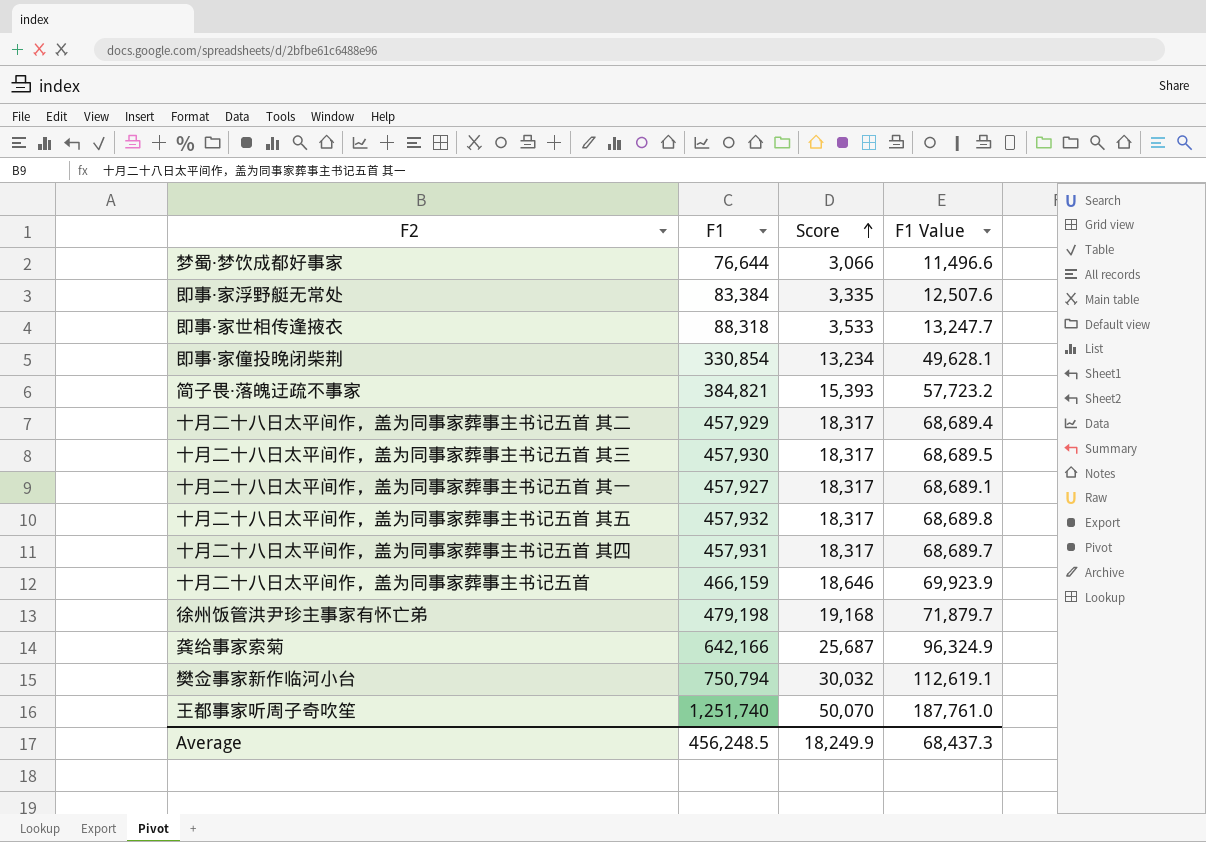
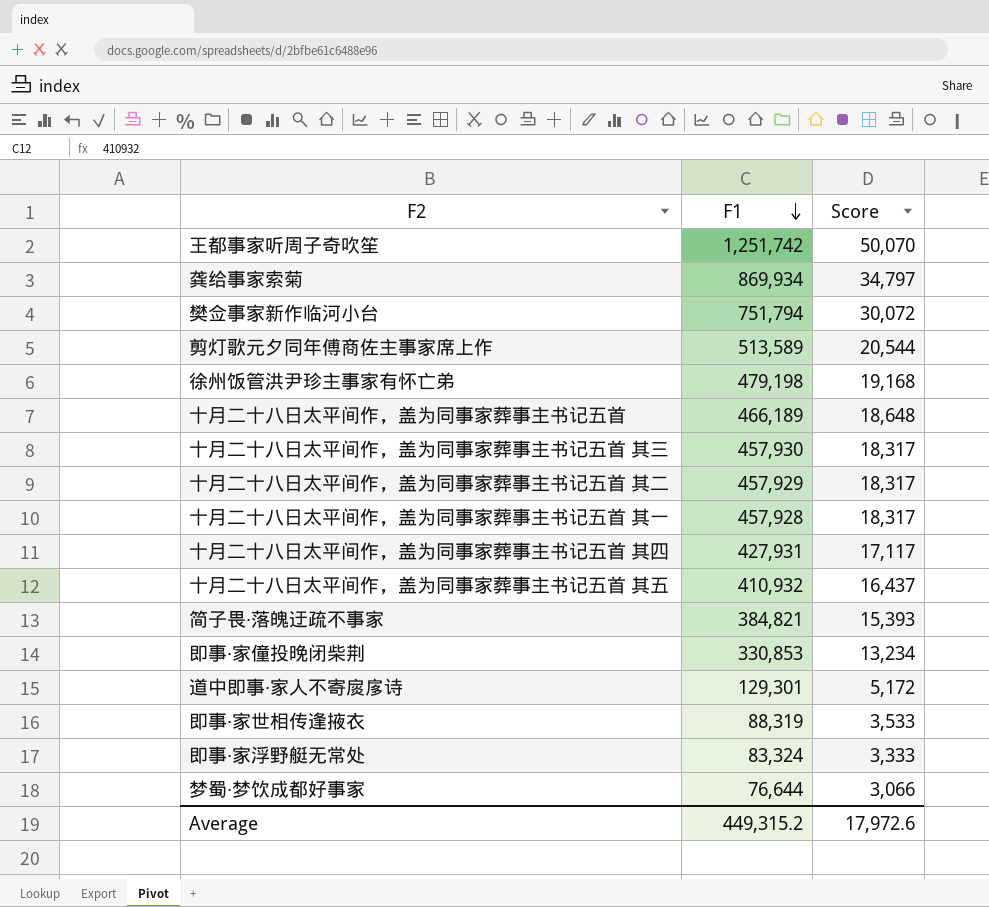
row order: Score ascending -> F1 descending
column F1 Value | formula: [F1] * 0.15 -> none
王都事家听周子奇吹笙 | F1: 1,251,740 -> 1,251,742
龚给事家索菊 | F1: 642,166 -> 869,934
龚给事家索菊 | Score: 25,687 -> 34,797
樊佥事家新作临河小台 | F1: 750,794 -> 751,794
樊佥事家新作临河小台 | Score: 30,032 -> 30,072
row 剪灯歌元夕同年傅商佐主事家席上作: none -> 513,589 | 20,544
十月二十八日太平间作，盖为同事家葬事主书记五首 | F1: 466,159 -> 466,189
十月二十八日太平间作，盖为同事家葬事主书记五首 | Score: 18,646 -> 18,648
十月二十八日太平间作，盖为同事家葬事主书记五首 其一 | F1: 457,927 -> 457,928
十月二十八日太平间作，盖为同事家葬事主书记五首 其四 | F1: 457,931 -> 427,931
十月二十八日太平间作，盖为同事家葬事主书记五首 其四 | Score: 18,317 -> 17,117
十月二十八日太平间作，盖为同事家葬事主书记五首 其五 | F1: 457,932 -> 410,932
十月二十八日太平间作，盖为同事家葬事主书记五首 其五 | Score: 18,317 -> 16,437
即事·家僮投晚闭柴荆 | F1: 330,854 -> 330,853
row 道中即事·家人不寄扊扅诗: none -> 129,301 | 5,172
即事·家世相传逢掖衣 | F1: 88,318 -> 88,319
即事·家浮野艇无常处 | F1: 83,384 -> 83,324
即事·家浮野艇无常处 | Score: 3,335 -> 3,333
Average | F1: 456,248.5 -> 449,315.2
Average | Score: 18,249.9 -> 17,972.6

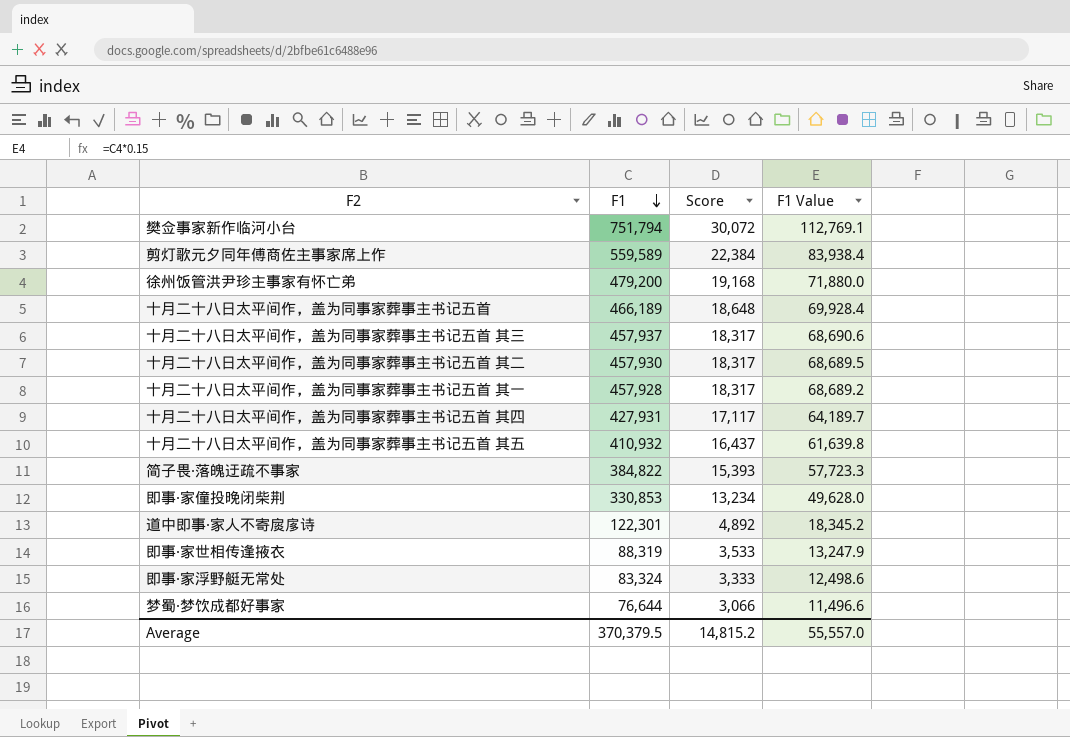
column F1 Value | formula: none -> [F1] * 0.15
row 王都事家听周子奇吹笙: 1,251,742 | 50,070 -> none
row 龚给事家索菊: 869,934 | 34,797 -> none
剪灯歌元夕同年傅商佐主事家席上作 | F1: 513,589 -> 559,589
剪灯歌元夕同年傅商佐主事家席上作 | Score: 20,544 -> 22,384
徐州饭管洪尹珍主事家有怀亡弟 | F1: 479,198 -> 479,200
十月二十八日太平间作，盖为同事家葬事主书记五首 其三 | F1: 457,930 -> 457,937
十月二十八日太平间作，盖为同事家葬事主书记五首 其二 | F1: 457,929 -> 457,930
简子畏·落魄迂疏不事家 | F1: 384,821 -> 384,822
道中即事·家人不寄扊扅诗 | F1: 129,301 -> 122,301
道中即事·家人不寄扊扅诗 | Score: 5,172 -> 4,892
Average | F1: 449,315.2 -> 370,379.5
Average | Score: 17,972.6 -> 14,815.2

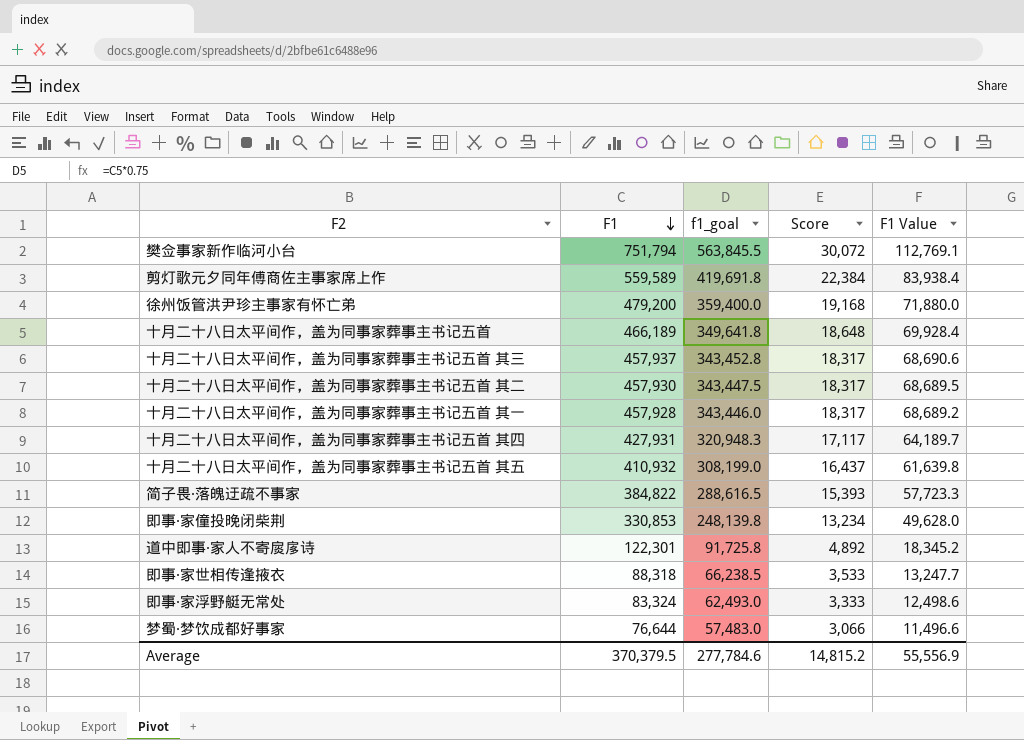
column f1_goal | formula: none -> [F1] * 0.75
即事·家世相传逢掖衣 | F1: 88,319 -> 88,318
即事·家世相传逢掖衣 | F1 Value: 13,247.9 -> 13,247.7
Average | F1 Value: 55,557.0 -> 55,556.9

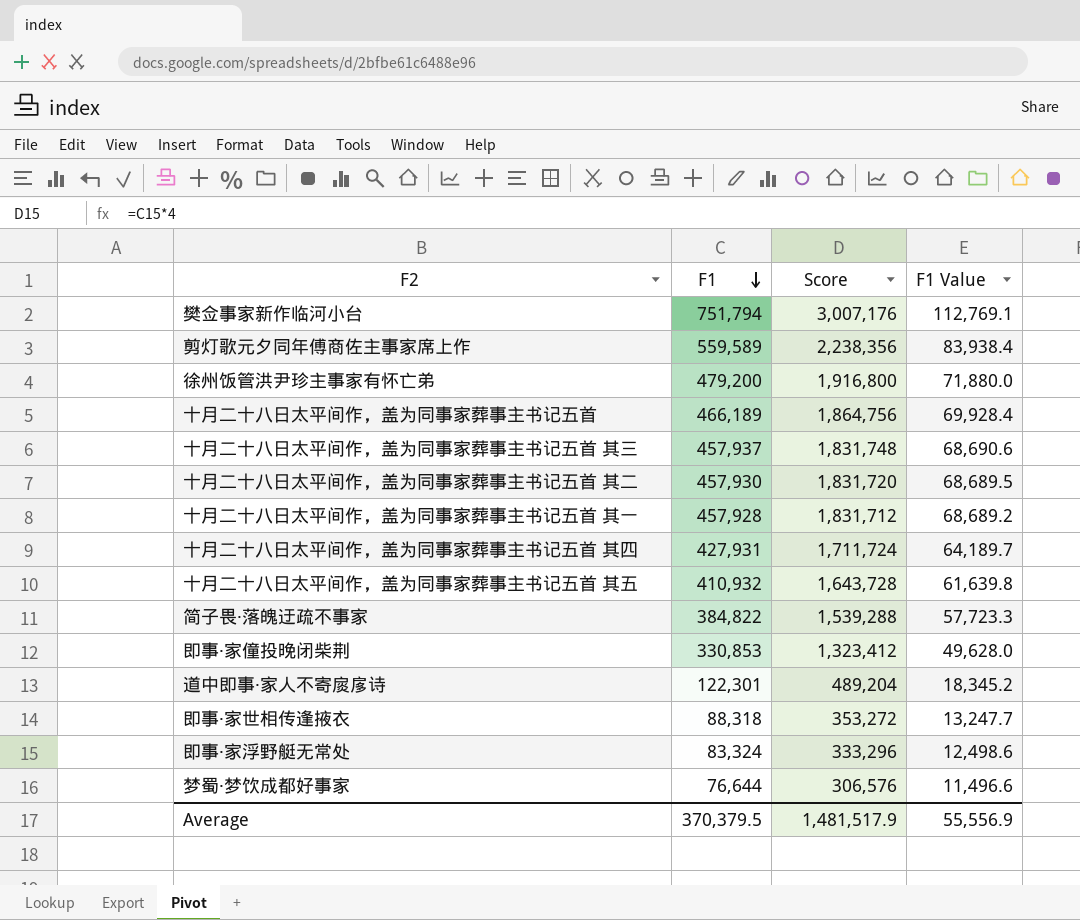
column f1_goal | formula: [F1] * 0.75 -> none
column Score | formula: [F1] * 0.04 -> [F1] * 4
Average | Score: 14,815.2 -> 1,481,517.9

